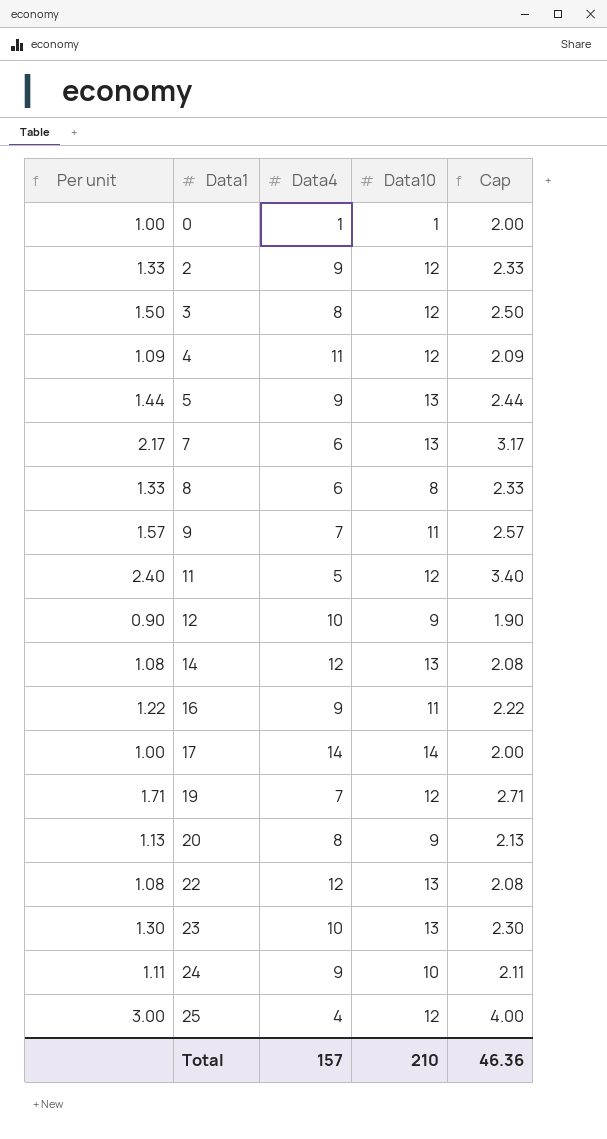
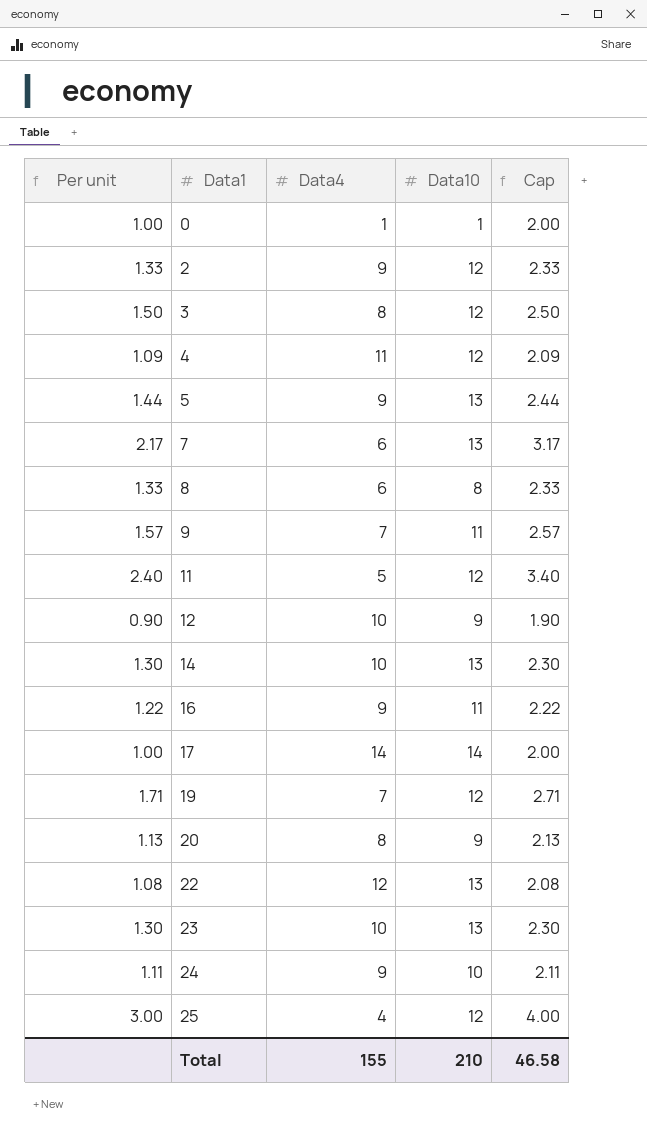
14 | Per unit: 1.08 -> 1.30
14 | Data4: 12 -> 10
14 | Cap: 2.08 -> 2.30
Total | Data4: 157 -> 155
Total | Cap: 46.36 -> 46.58

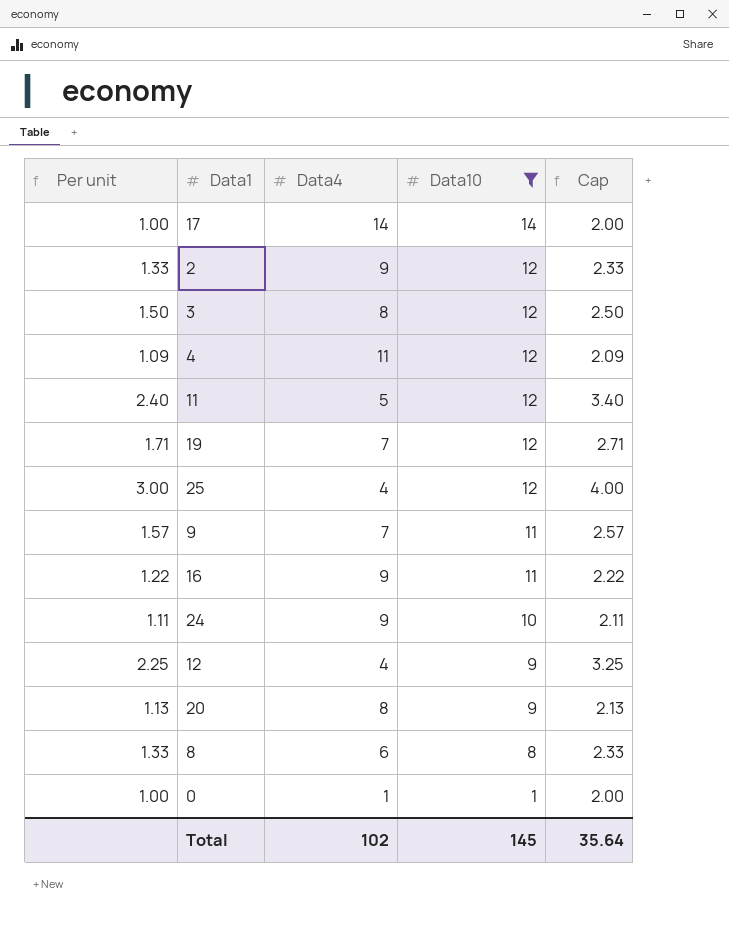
filter: none -> Data10 != 13
row order: Data1 ascending -> Data10 descending
12 | Per unit: 0.90 -> 2.25
12 | Data4: 10 -> 4
12 | Cap: 1.90 -> 3.25
Total | Data4: 155 -> 102
Total | Data10: 210 -> 145
Total | Cap: 46.58 -> 35.64

